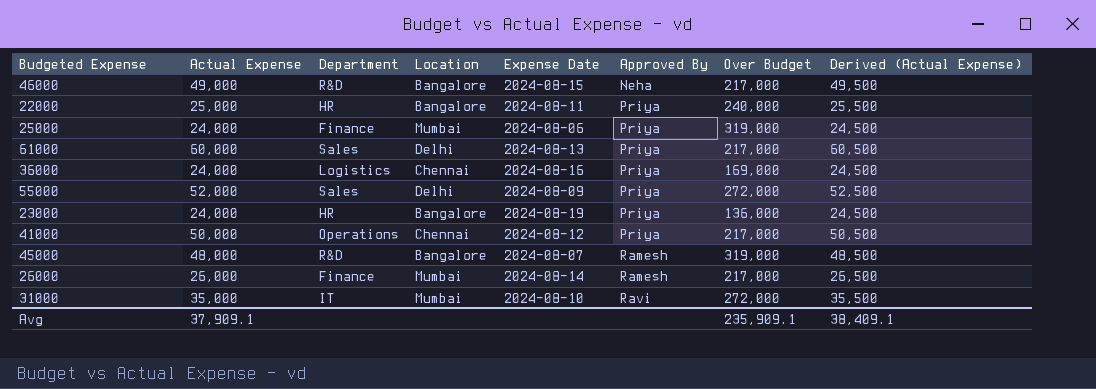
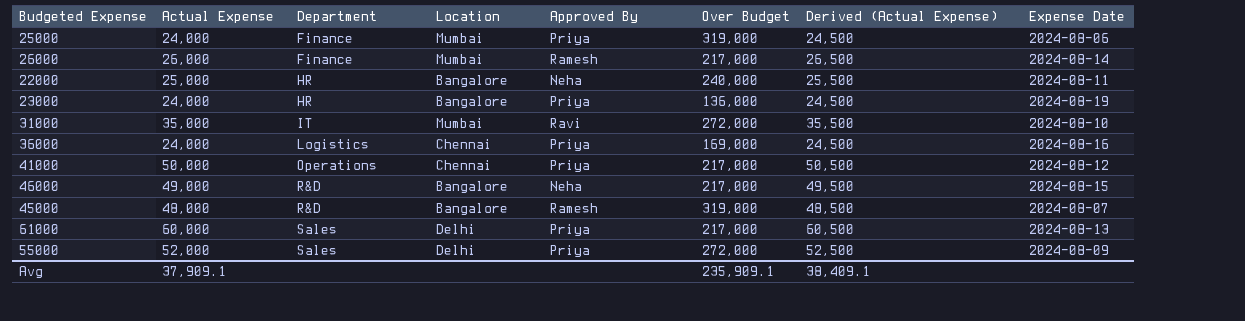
row order: Approved By ascending -> Department ascending
column Expense Date | position: 5 -> 8
22000 | Approved By: Priya -> Neha

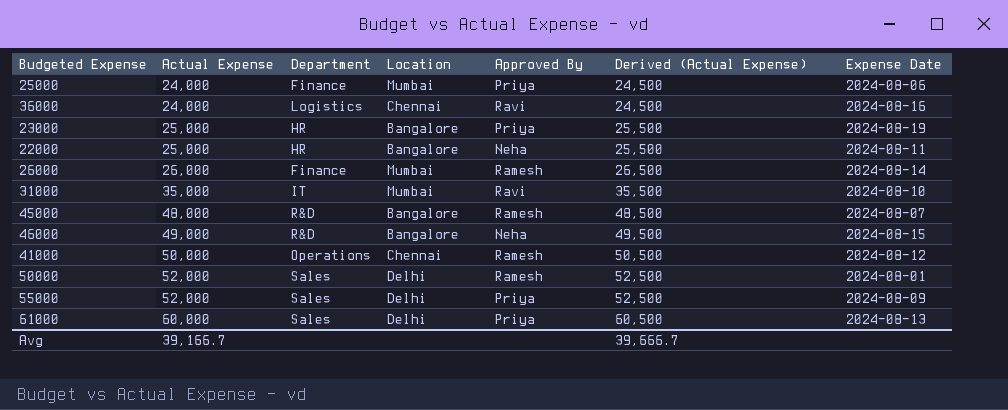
row order: Department ascending -> Actual Expense ascending
column Over Budget | position: 6 -> none
36000 | Approved By: Priya -> Ravi
23000 | Actual Expense: 24,000 -> 25,000
23000 | Derived (Actual Expense): 24,500 -> 25,500
41000 | Approved By: Priya -> Ramesh
row 50000: none -> 52,000 | Sales | Delhi | Ramesh | 52,500 | 2024-08-01
Avg | Actual Expense: 37,909.1 -> 39,166.7
Avg | Derived (Actual Expense): 38,409.1 -> 39,666.7

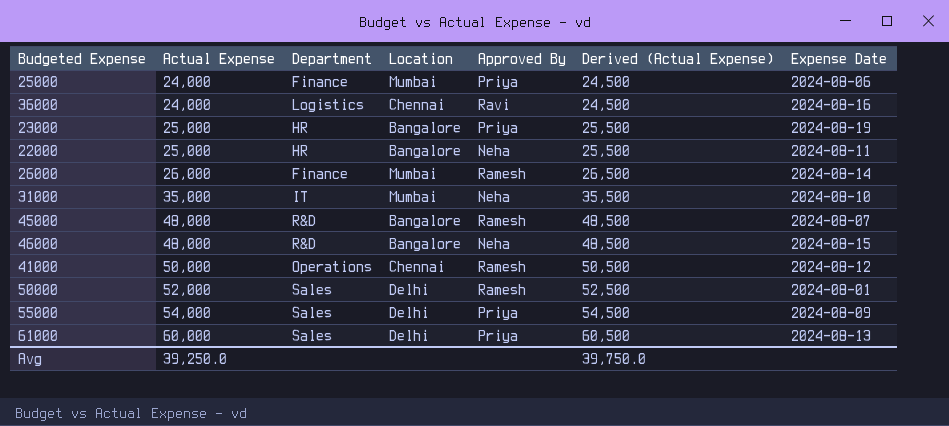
31000 | Approved By: Ravi -> Neha
46000 | Actual Expense: 49,000 -> 48,000
46000 | Derived (Actual Expense): 49,500 -> 48,500
55000 | Actual Expense: 52,000 -> 54,000
55000 | Derived (Actual Expense): 52,500 -> 54,500
Avg | Actual Expense: 39,166.7 -> 39,250.0
Avg | Derived (Actual Expense): 39,666.7 -> 39,750.0

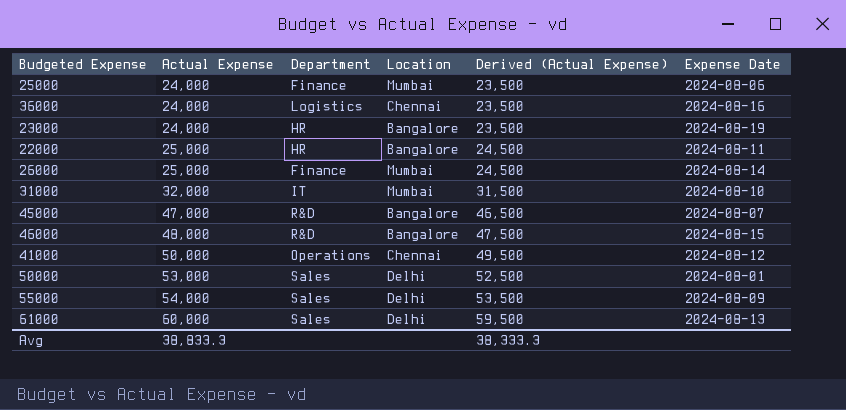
column Approved By | position: 5 -> none
column Derived (Actual Expense) | formula: [Actual Expense] + 500 -> [Actual Expense] - 500
23000 | Actual Expense: 25,000 -> 24,000
26000 | Actual Expense: 26,000 -> 25,000
31000 | Actual Expense: 35,000 -> 32,000
45000 | Actual Expense: 48,000 -> 47,000
50000 | Actual Expense: 52,000 -> 53,000
Avg | Actual Expense: 39,250.0 -> 38,833.3
Avg | Derived (Actual Expense): 39,750.0 -> 38,333.3

